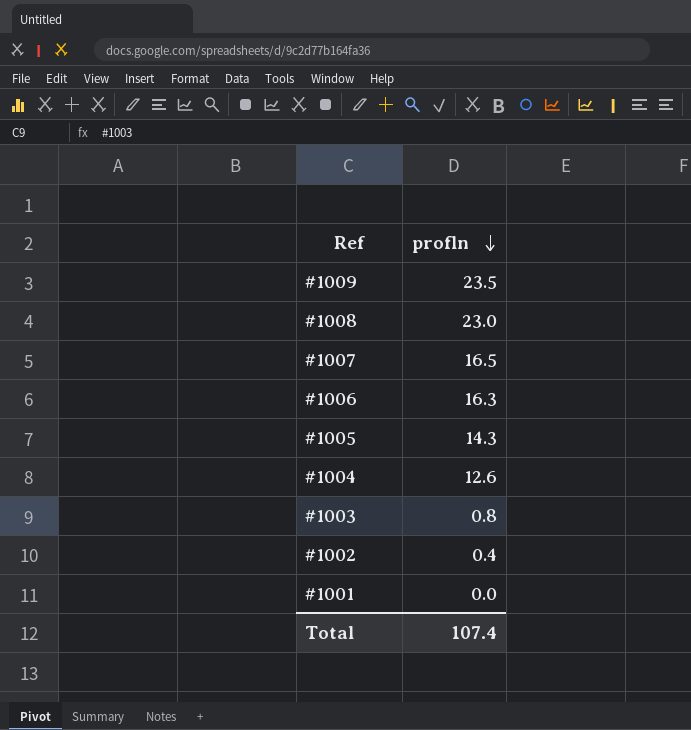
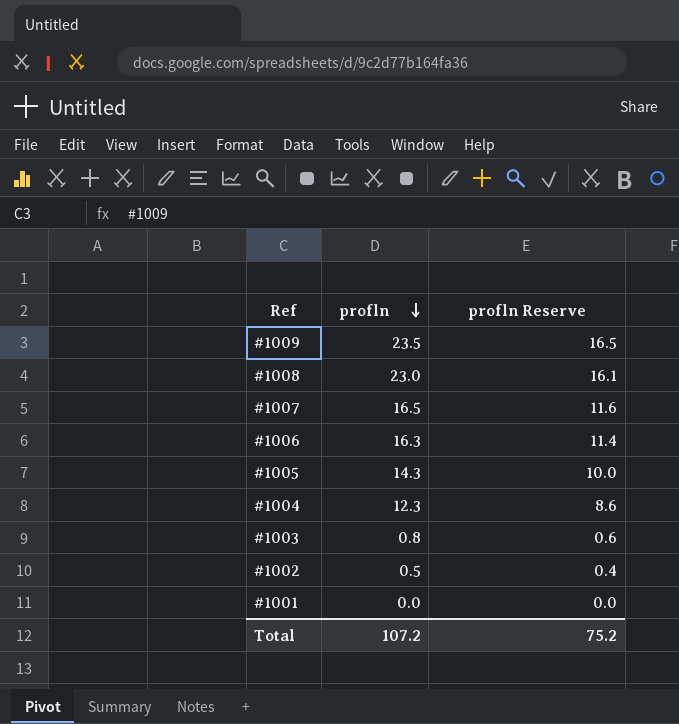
column profln Reserve | formula: none -> [profln] * 0.7
#1004 | profln: 12.6 -> 12.3
#1002 | profln: 0.4 -> 0.5
Total | profln: 107.4 -> 107.2

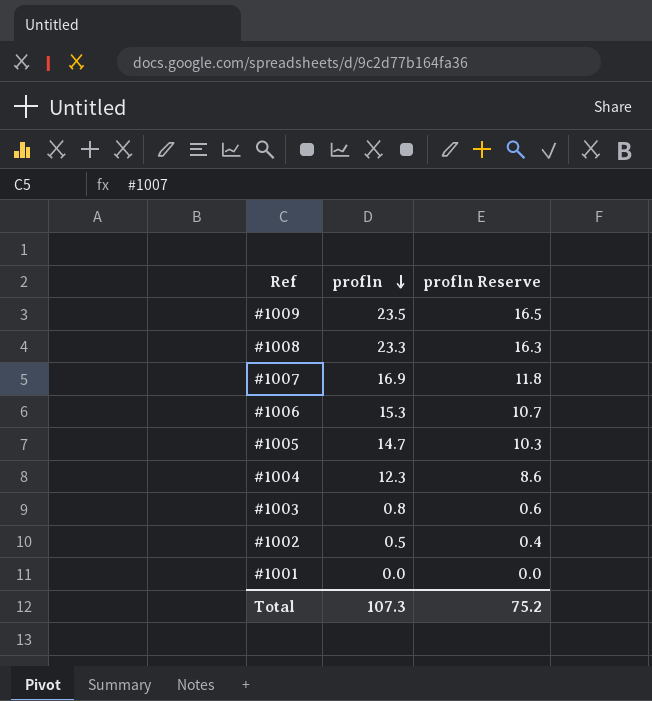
#1008 | profln: 23.0 -> 23.3
#1008 | profln Reserve: 16.1 -> 16.3
#1007 | profln: 16.5 -> 16.9
#1007 | profln Reserve: 11.6 -> 11.8
#1006 | profln: 16.3 -> 15.3
#1006 | profln Reserve: 11.4 -> 10.7
#1005 | profln: 14.3 -> 14.7
#1005 | profln Reserve: 10.0 -> 10.3
Total | profln: 107.2 -> 107.3

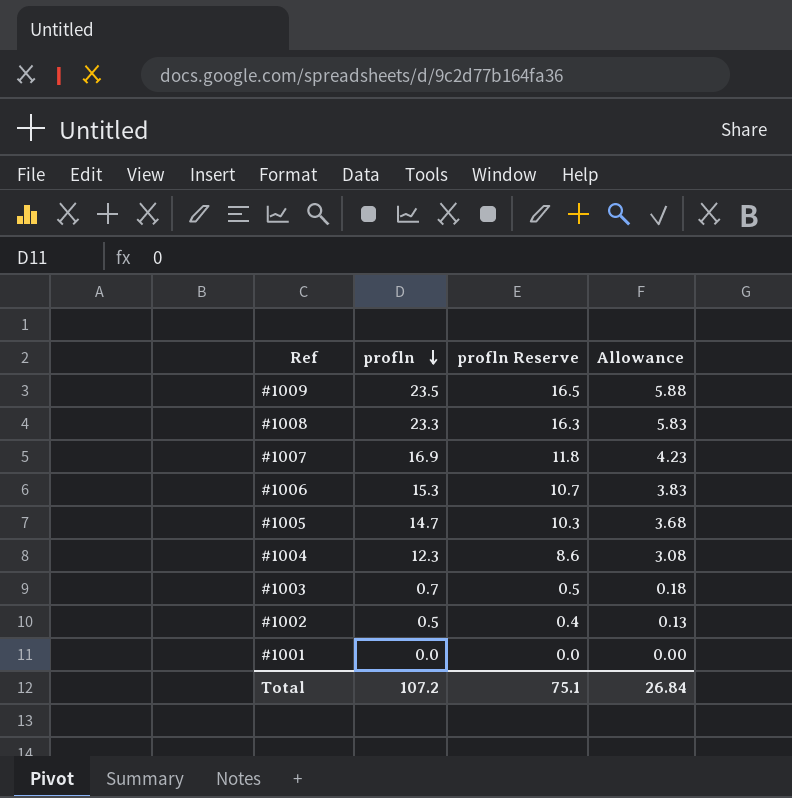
column Allowance | formula: none -> [profln] * 0.25
#1003 | profln: 0.8 -> 0.7
#1003 | profln Reserve: 0.6 -> 0.5
Total | profln: 107.3 -> 107.2
Total | profln Reserve: 75.2 -> 75.1

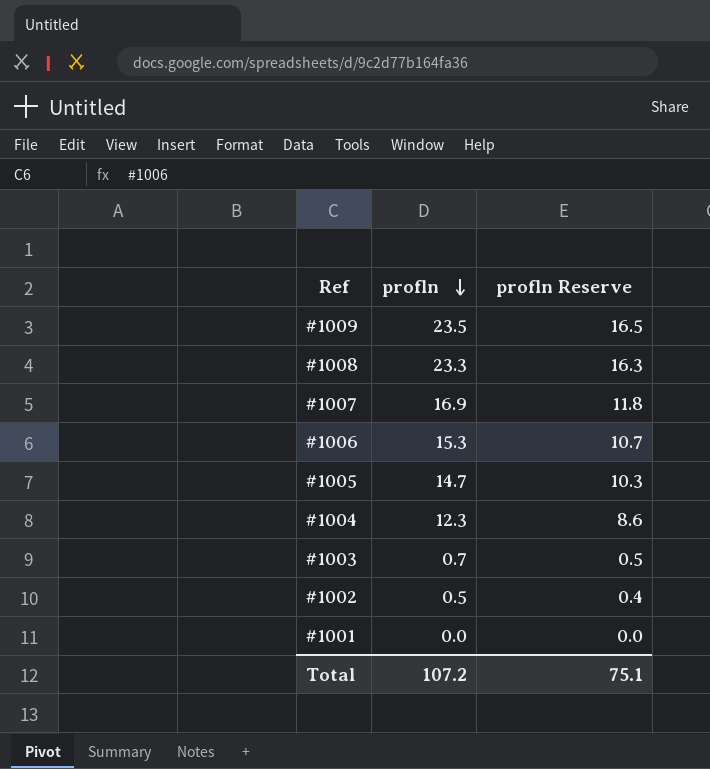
column Allowance | formula: [profln] * 0.25 -> none

